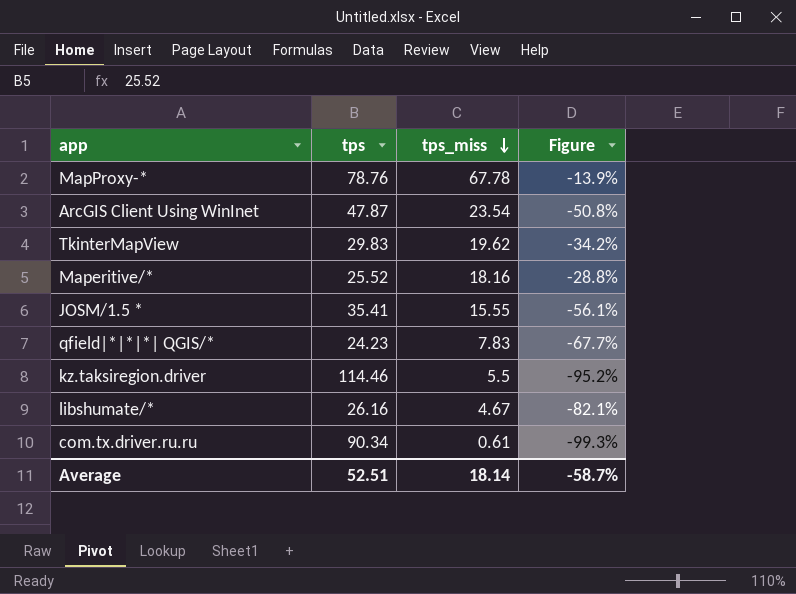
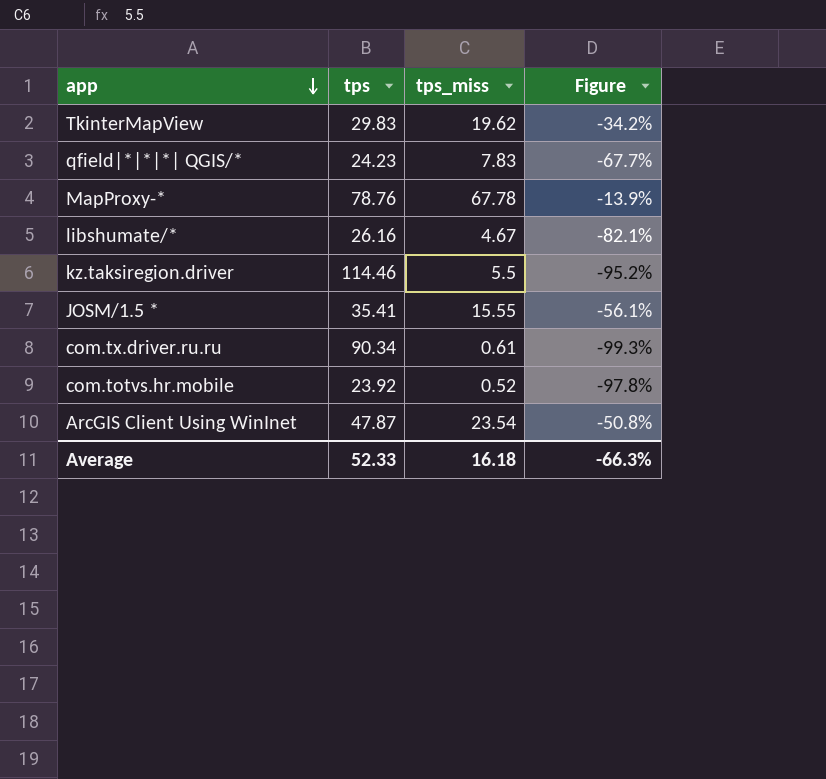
row order: tps_miss descending -> app descending
row Maperitive/*: 25.52 | 18.16 | -28.8% -> none
row com.totvs.hr.mobile: none -> 23.92 | 0.52 | -97.8%
Average | tps: 52.51 -> 52.33
Average | tps_miss: 18.14 -> 16.18
Average | Figure: -58.7% -> -66.3%

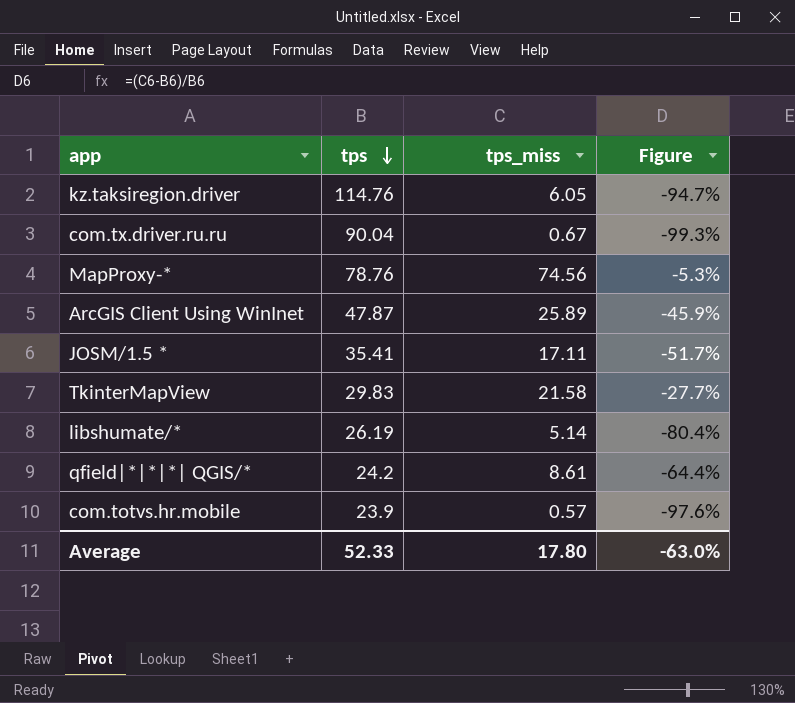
row order: app descending -> tps descending
kz.taksiregion.driver | tps: 114.46 -> 114.76
kz.taksiregion.driver | tps_miss: 5.5 -> 6.05
kz.taksiregion.driver | Figure: -95.2% -> -94.7%
com.tx.driver.ru.ru | tps: 90.34 -> 90.04
com.tx.driver.ru.ru | tps_miss: 0.61 -> 0.67
MapProxy-* | tps_miss: 67.78 -> 74.56
MapProxy-* | Figure: -13.9% -> -5.3%
ArcGIS Client Using WinInet | tps_miss: 23.54 -> 25.89
ArcGIS Client Using WinInet | Figure: -50.8% -> -45.9%
JOSM/1.5 * | tps_miss: 15.55 -> 17.11
JOSM/1.5 * | Figure: -56.1% -> -51.7%
TkinterMapView | tps_miss: 19.62 -> 21.58
TkinterMapView | Figure: -34.2% -> -27.7%
libshumate/* | tps: 26.16 -> 26.19
libshumate/* | tps_miss: 4.67 -> 5.14
libshumate/* | Figure: -82.1% -> -80.4%
qfield|*|*|*| QGIS/* | tps: 24.23 -> 24.2
qfield|*|*|*| QGIS/* | tps_miss: 7.83 -> 8.61
qfield|*|*|*| QGIS/* | Figure: -67.7% -> -64.4%
com.totvs.hr.mobile | tps: 23.92 -> 23.9
com.totvs.hr.mobile | tps_miss: 0.52 -> 0.57
com.totvs.hr.mobile | Figure: -97.8% -> -97.6%
Average | tps_miss: 16.18 -> 17.80
Average | Figure: -66.3% -> -63.0%

